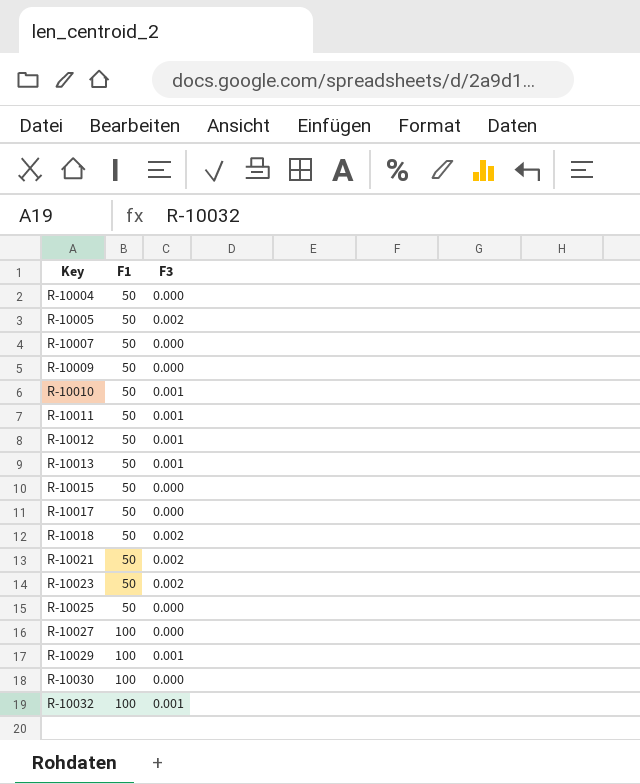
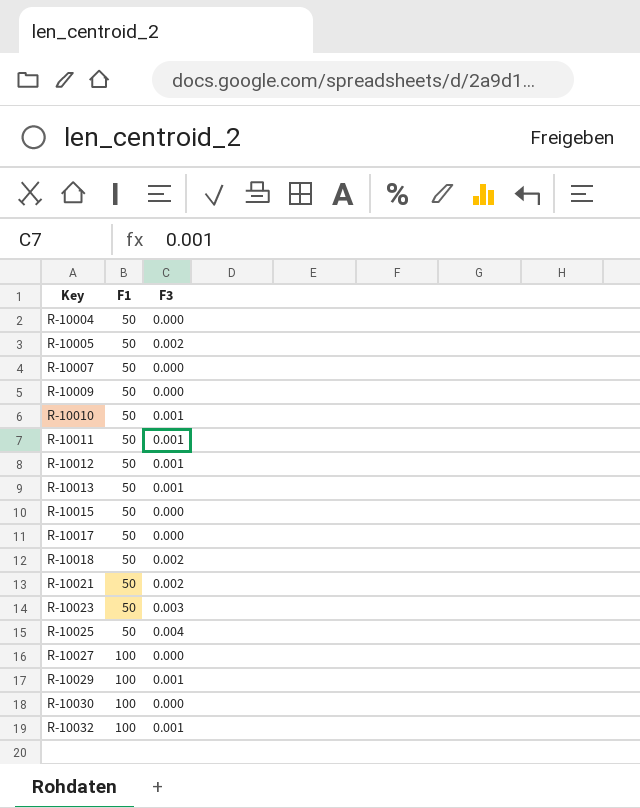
R-10023 | F3: 0.002 -> 0.003
R-10025 | F3: 0.000 -> 0.004

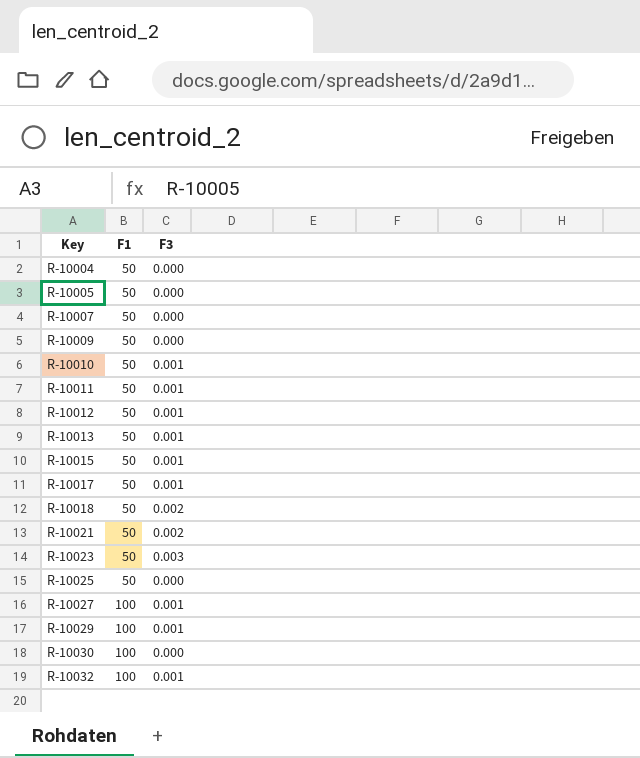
R-10005 | F3: 0.002 -> 0.000
R-10015 | F3: 0.000 -> 0.001
R-10017 | F3: 0.000 -> 0.001
R-10025 | F3: 0.004 -> 0.000
R-10027 | F3: 0.000 -> 0.001

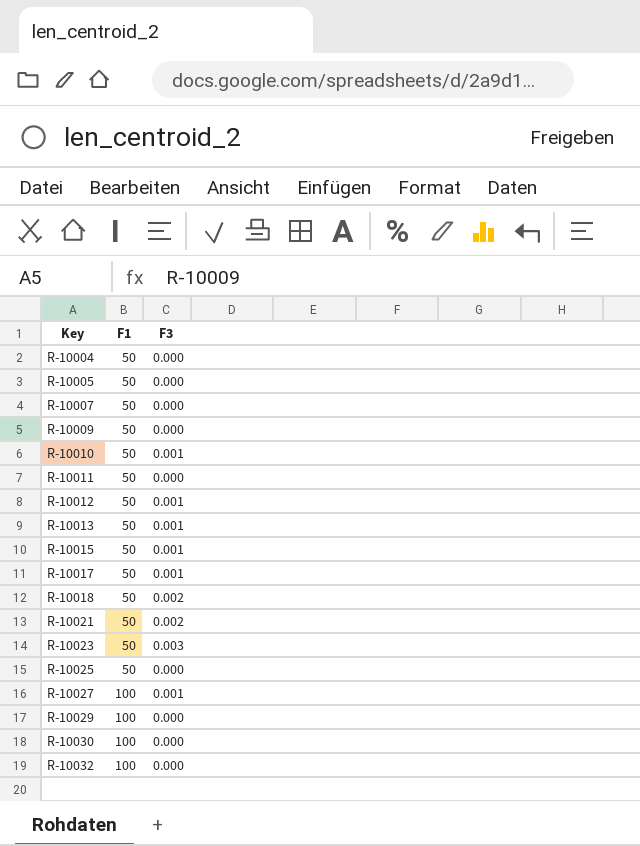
R-10011 | F3: 0.001 -> 0.000
R-10029 | F3: 0.001 -> 0.000
R-10032 | F3: 0.001 -> 0.000

